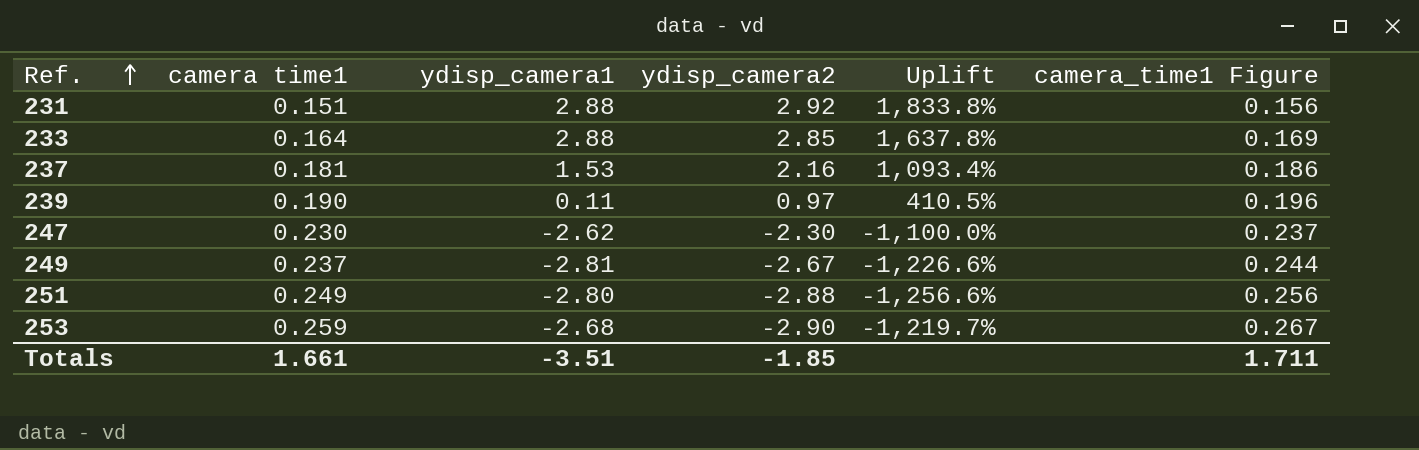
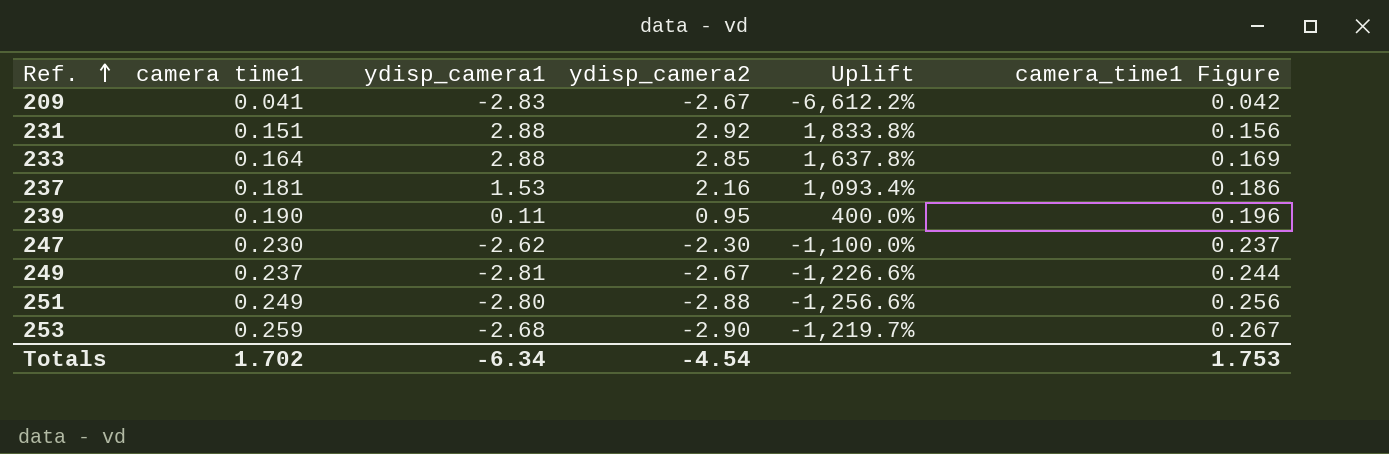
row 209: none -> 0.041 | -2.83 | -2.67 | -6,612.2% | 0.042
239 | ydisp_camera2: 0.97 -> 0.95
239 | Uplift: 410.5% -> 400.0%
Totals | camera time1: 1.661 -> 1.702
Totals | ydisp_camera1: -3.51 -> -6.34
Totals | ydisp_camera2: -1.85 -> -4.54
Totals | camera_time1 Figure: 1.711 -> 1.753

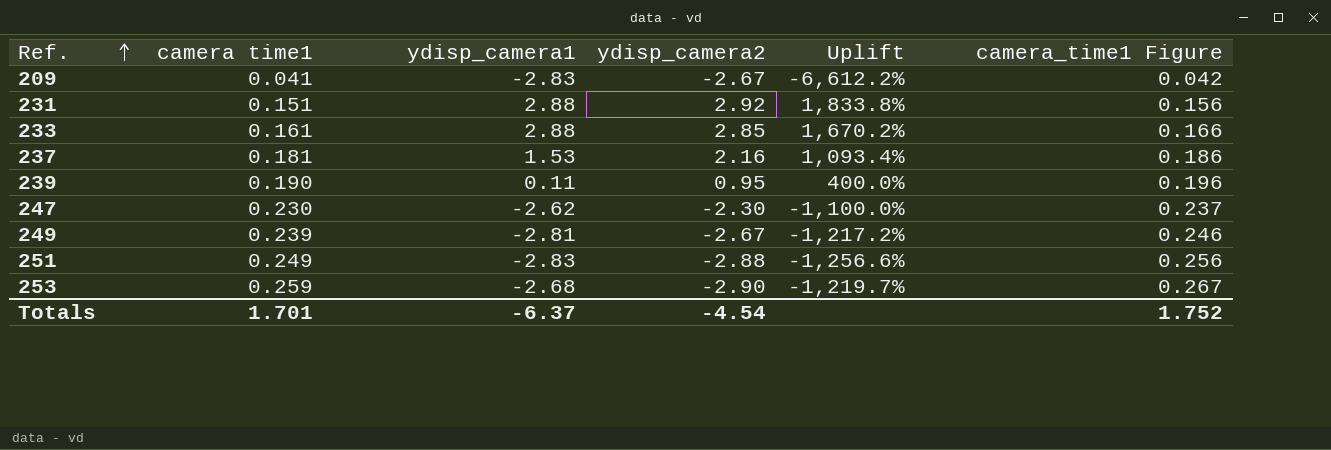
233 | camera time1: 0.164 -> 0.161
233 | Uplift: 1,637.8% -> 1,670.2%
233 | camera_time1 Figure: 0.169 -> 0.166
249 | camera time1: 0.237 -> 0.239
249 | Uplift: -1,226.6% -> -1,217.2%
249 | camera_time1 Figure: 0.244 -> 0.246
251 | ydisp_camera1: -2.80 -> -2.83
Totals | camera time1: 1.702 -> 1.701
Totals | ydisp_camera1: -6.34 -> -6.37
Totals | camera_time1 Figure: 1.753 -> 1.752

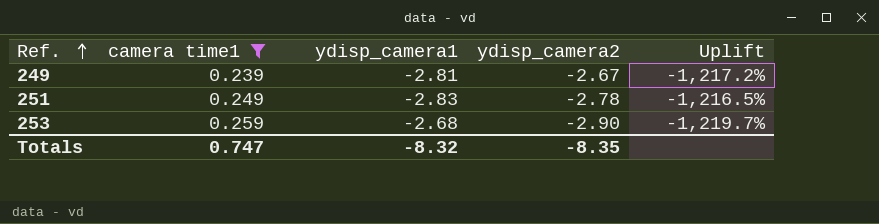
filter: none -> camera time1 >= 0.239
column camera_time1 Figure | formula: [camera time1] * 1.03 -> none
251 | ydisp_camera2: -2.88 -> -2.78
251 | Uplift: -1,256.6% -> -1,216.5%
Totals | camera time1: 1.701 -> 0.747
Totals | ydisp_camera1: -6.37 -> -8.32
Totals | ydisp_camera2: -4.54 -> -8.35

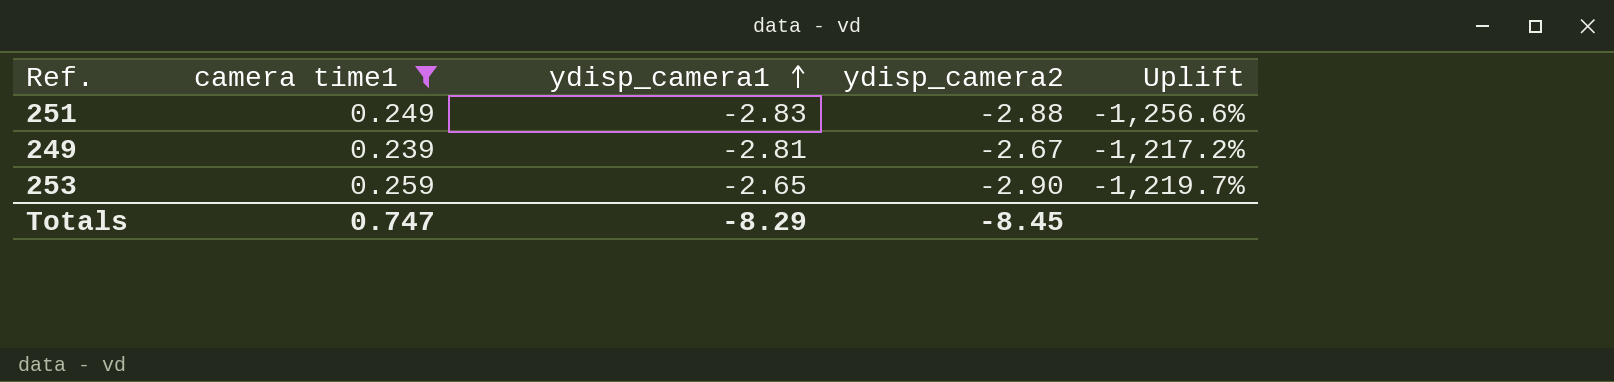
row order: Ref. ascending -> ydisp_camera1 ascending
251 | ydisp_camera2: -2.78 -> -2.88
251 | Uplift: -1,216.5% -> -1,256.6%
253 | ydisp_camera1: -2.68 -> -2.65
Totals | ydisp_camera1: -8.32 -> -8.29
Totals | ydisp_camera2: -8.35 -> -8.45

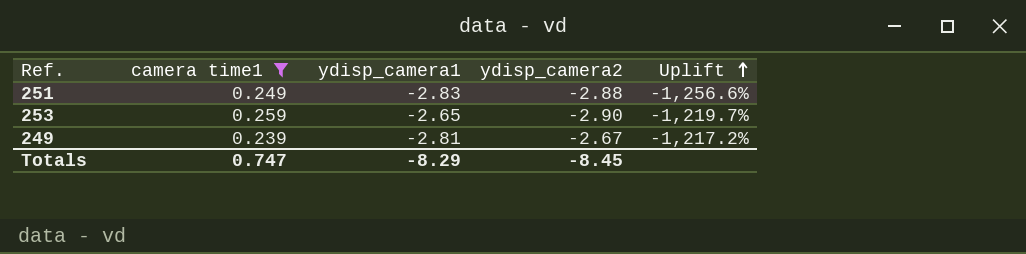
row order: ydisp_camera1 ascending -> Uplift ascending

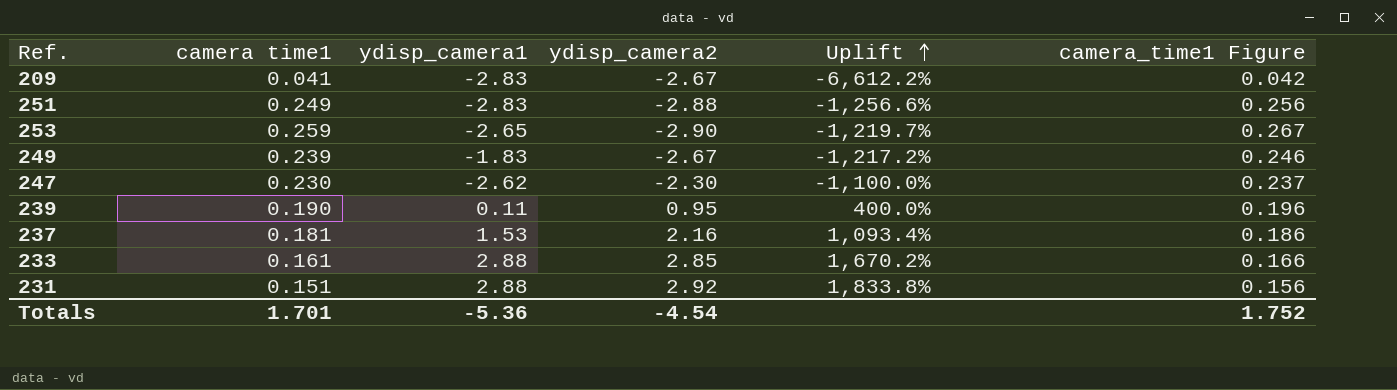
filter: camera time1 >= 0.239 -> none
column camera_time1 Figure | formula: none -> [camera time1] * 1.03
249 | ydisp_camera1: -2.81 -> -1.83
Totals | camera time1: 0.747 -> 1.701
Totals | ydisp_camera1: -8.29 -> -5.36
Totals | ydisp_camera2: -8.45 -> -4.54

